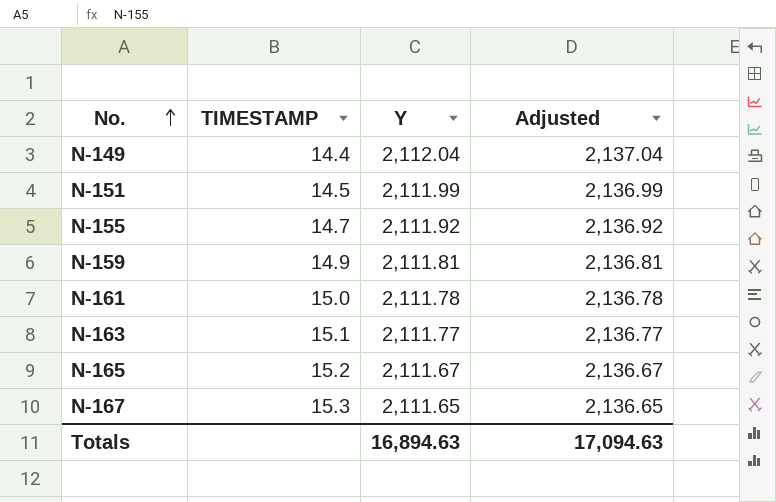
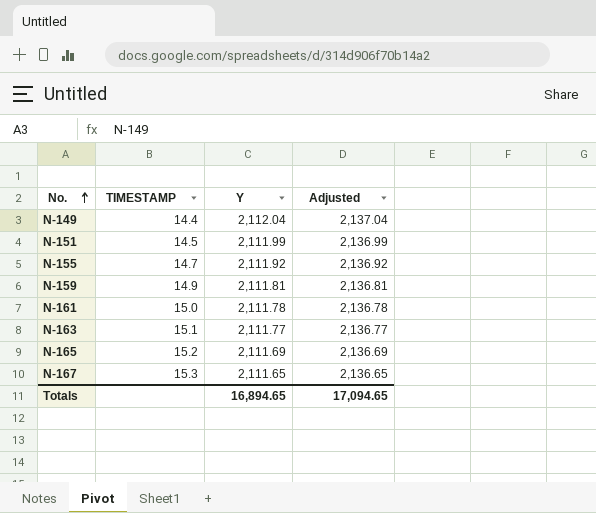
N-165 | Y: 2,111.67 -> 2,111.69
N-165 | Adjusted: 2,136.67 -> 2,136.69
Totals | Y: 16,894.63 -> 16,894.65
Totals | Adjusted: 17,094.63 -> 17,094.65

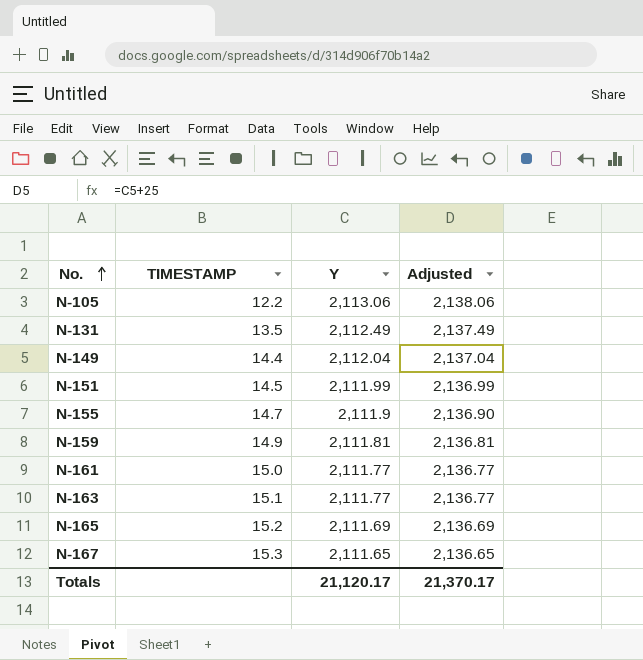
row N-105: none -> 12.2 | 2,113.06 | 2,138.06
row N-131: none -> 13.5 | 2,112.49 | 2,137.49
N-155 | Y: 2,111.92 -> 2,111.9
N-155 | Adjusted: 2,136.92 -> 2,136.90
N-161 | Y: 2,111.78 -> 2,111.77
N-161 | Adjusted: 2,136.78 -> 2,136.77
Totals | Y: 16,894.65 -> 21,120.17
Totals | Adjusted: 17,094.65 -> 21,370.17

